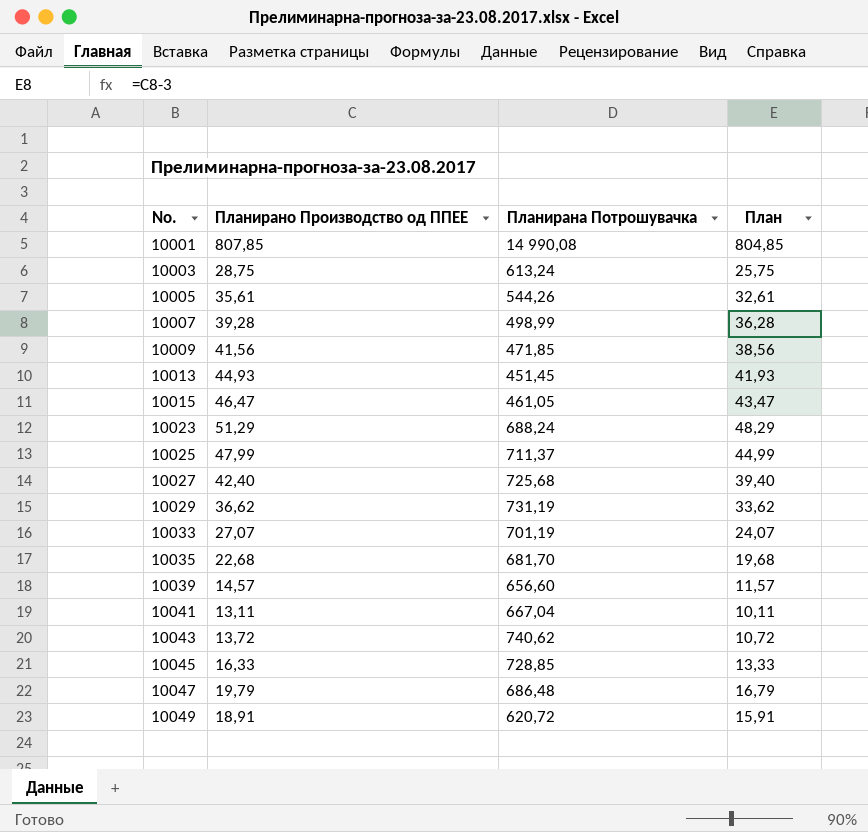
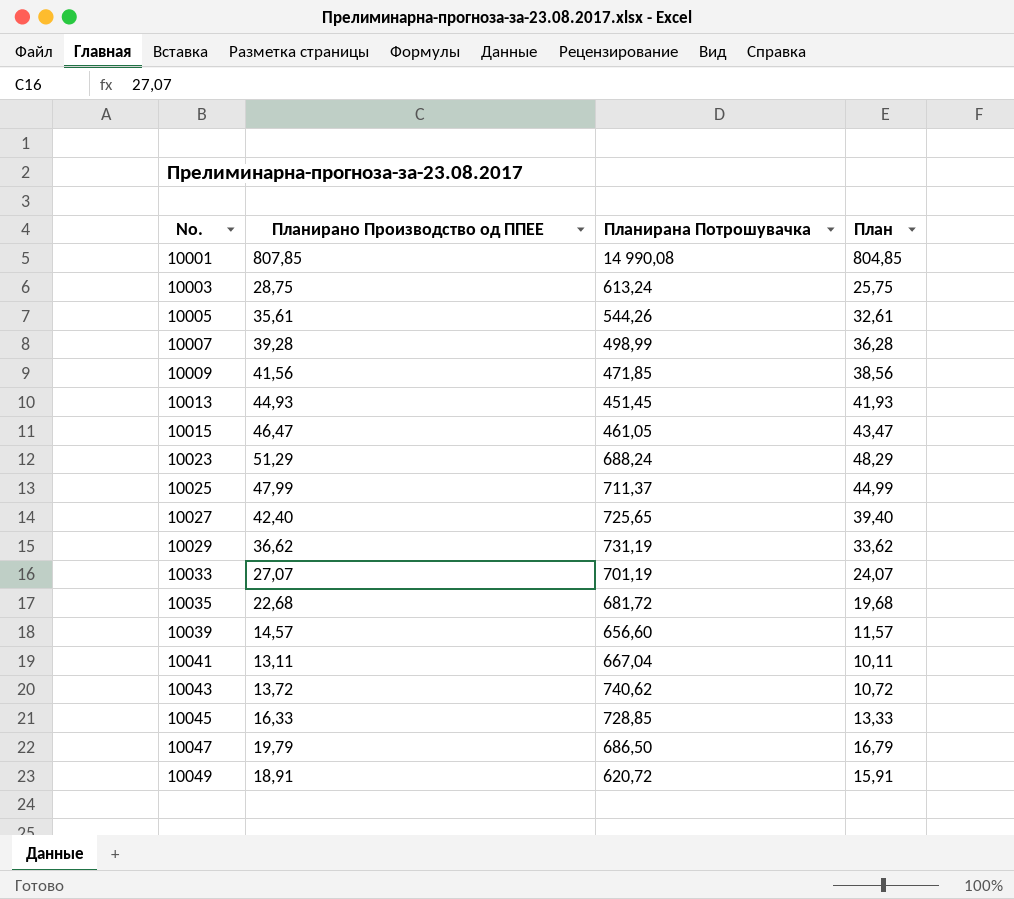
10027 | Планирана Потрошувачка: 725,68 -> 725,65
10035 | Планирана Потрошувачка: 681,70 -> 681,72
10047 | Планирана Потрошувачка: 686,48 -> 686,50

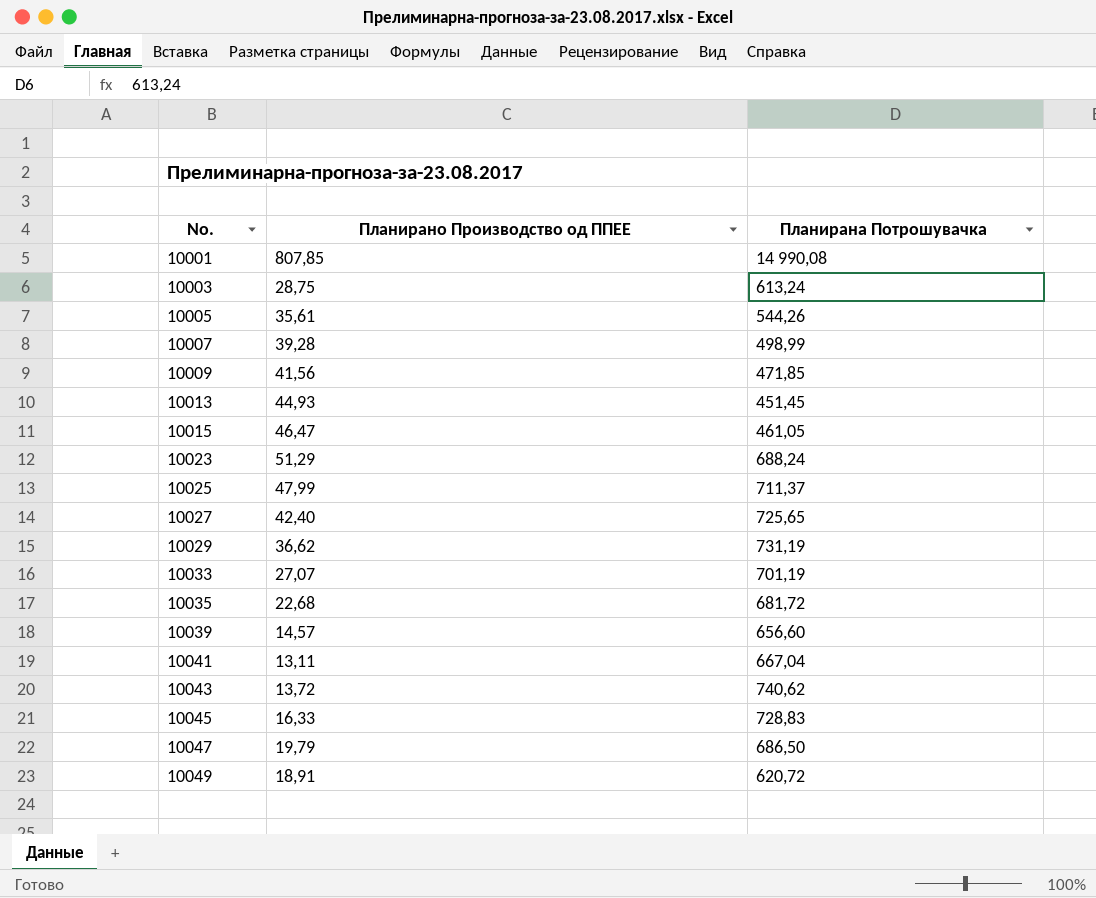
column План | formula: [Планирано Производство од ППЕЕ] - 3 -> none
10045 | Планирана Потрошувачка: 728,85 -> 728,83

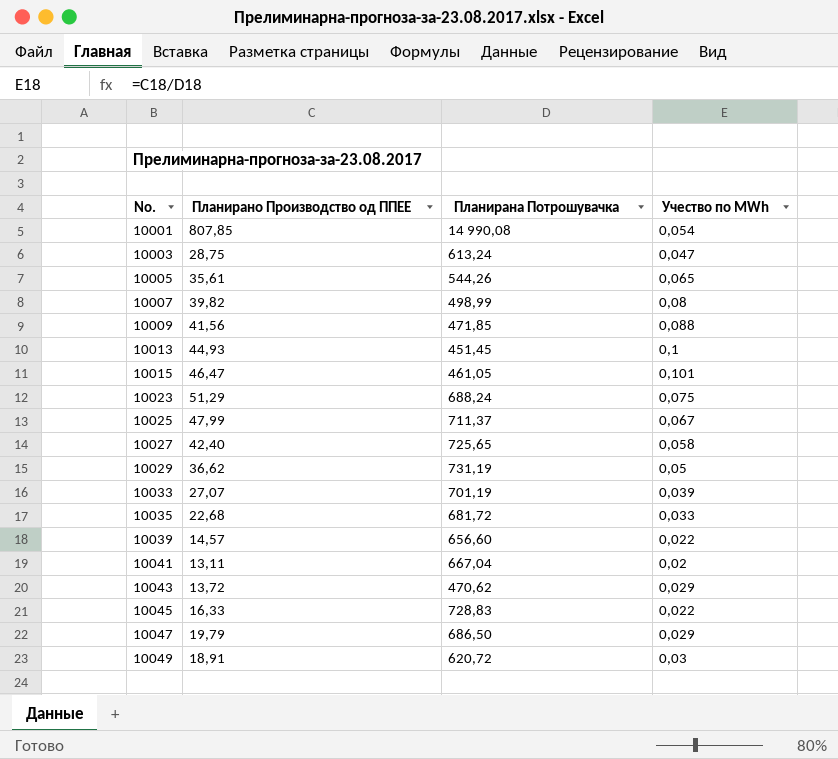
column Учество по MWh | formula: none -> [Планирано Производство од ППЕЕ] / [Планирана Потрошувачка]
10007 | Планирано Производство од ППЕЕ: 39,28 -> 39,82
10043 | Планирана Потрошувачка: 740,62 -> 470,62

